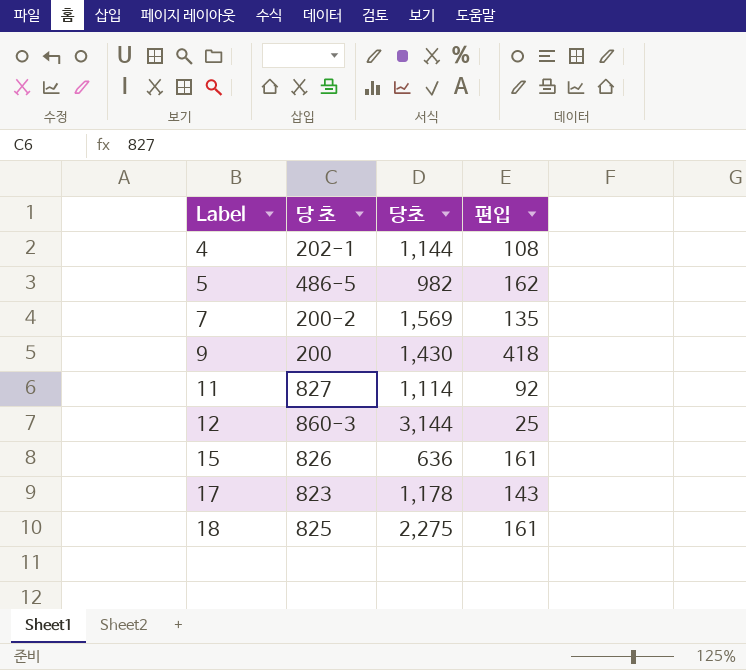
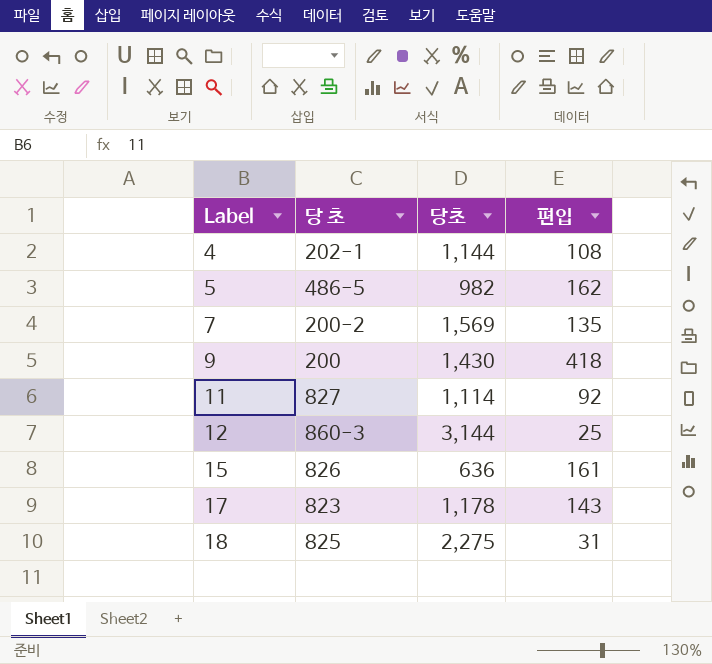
18 | 편입: 161 -> 31

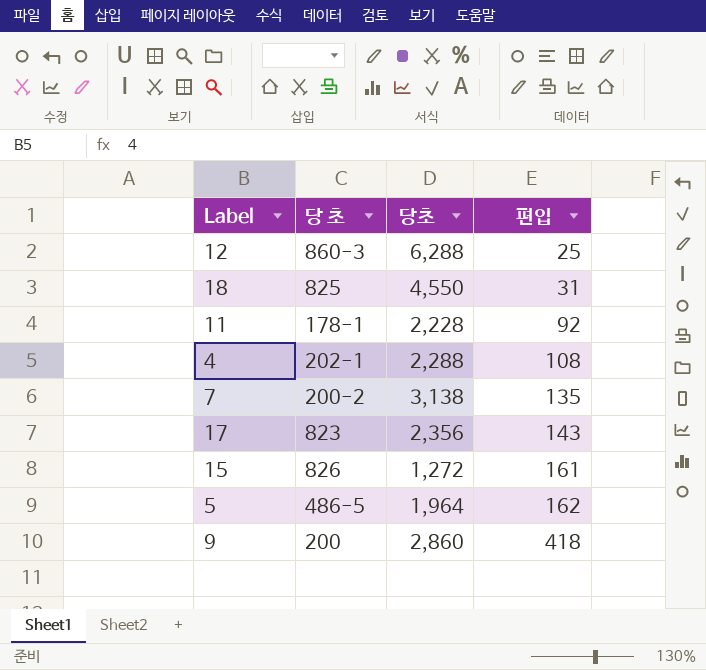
row order: Label ascending -> 편입 ascending
12 | 당초: 3,144 -> 6,288
18 | 당초: 2,275 -> 4,550
11 | 당 초: 827 -> 178-1
11 | 당초: 1,114 -> 2,228
4 | 당초: 1,144 -> 2,288
7 | 당초: 1,569 -> 3,138
17 | 당초: 1,178 -> 2,356
15 | 당초: 636 -> 1,272
5 | 당초: 982 -> 1,964
9 | 당초: 1,430 -> 2,860

